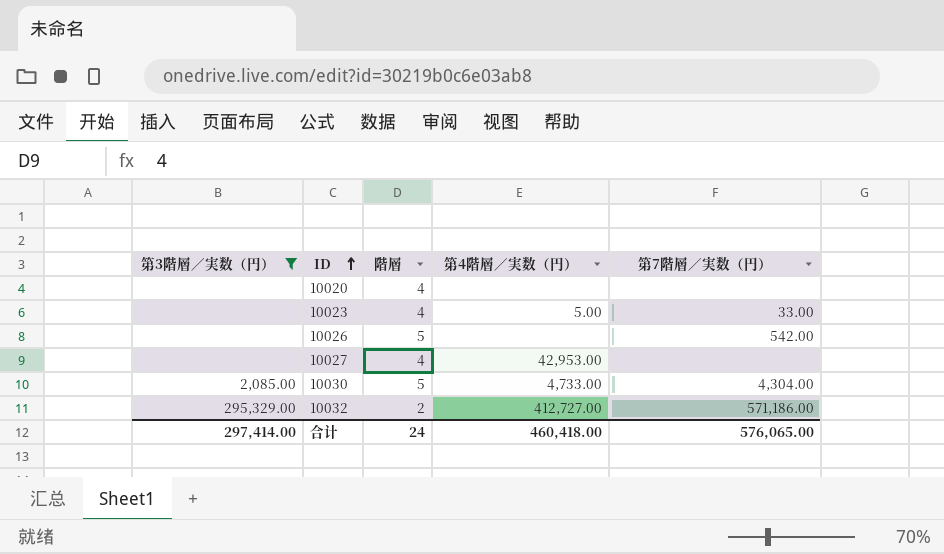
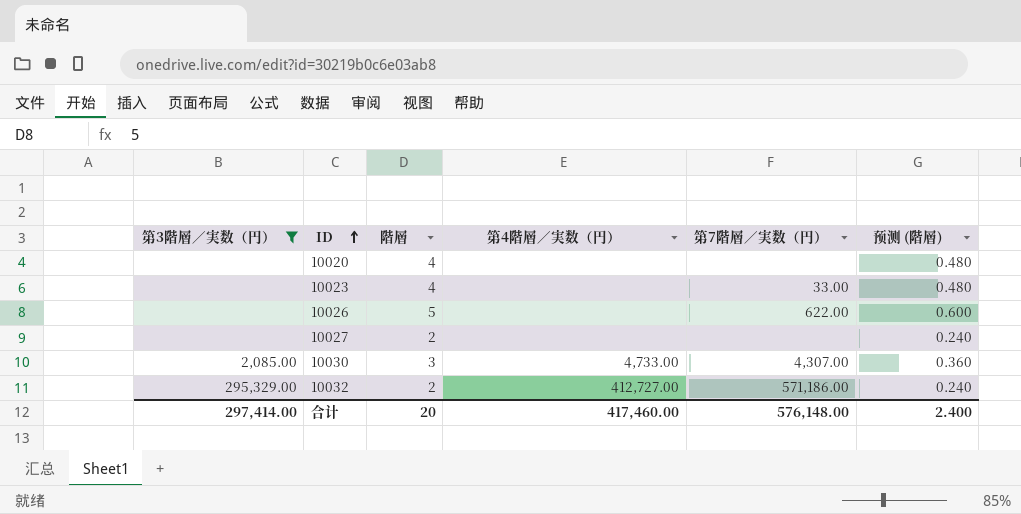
column 预测 (階層) | formula: none -> [階層] * 0.12
10023 | 第4階層／実数（円）: 5.00 -> none
10026 | 第7階層／実数（円）: 542.00 -> 622.00
10027 | 階層: 4 -> 2
10027 | 第4階層／実数（円）: 42,953.00 -> none
10030 | 階層: 5 -> 3
10030 | 第7階層／実数（円）: 4,304.00 -> 4,307.00
合计 | 階層: 24 -> 20
合计 | 第4階層／実数（円）: 460,418.00 -> 417,460.00
合计 | 第7階層／実数（円）: 576,065.00 -> 576,148.00

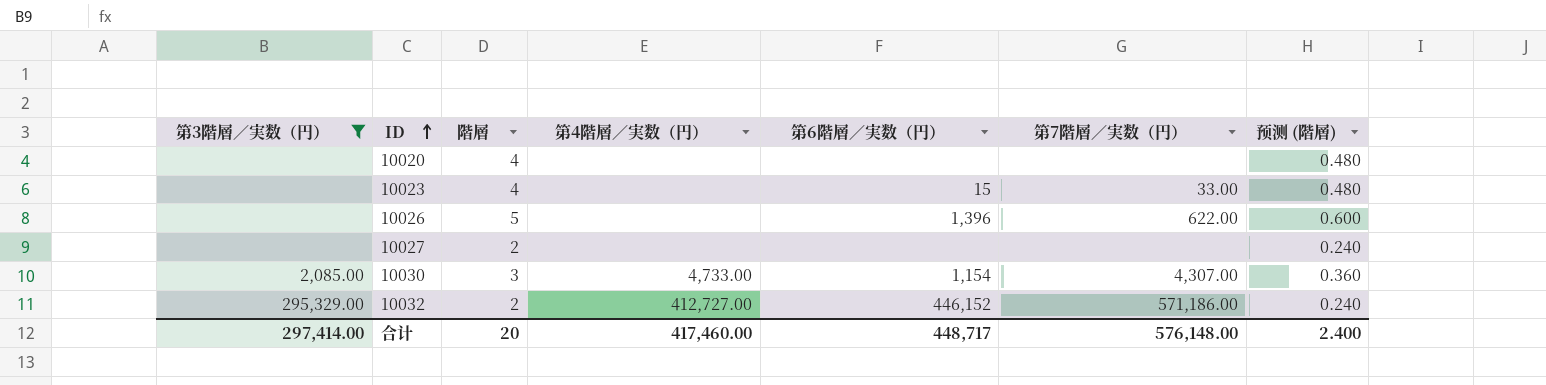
column 第6階層／実数（円） | position: none -> 5

